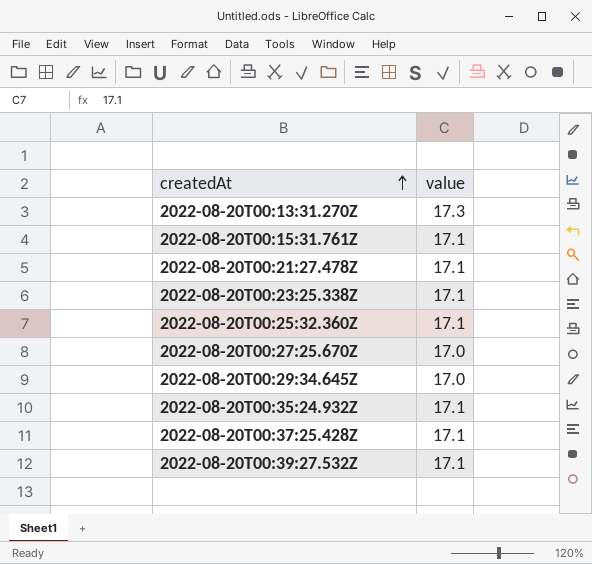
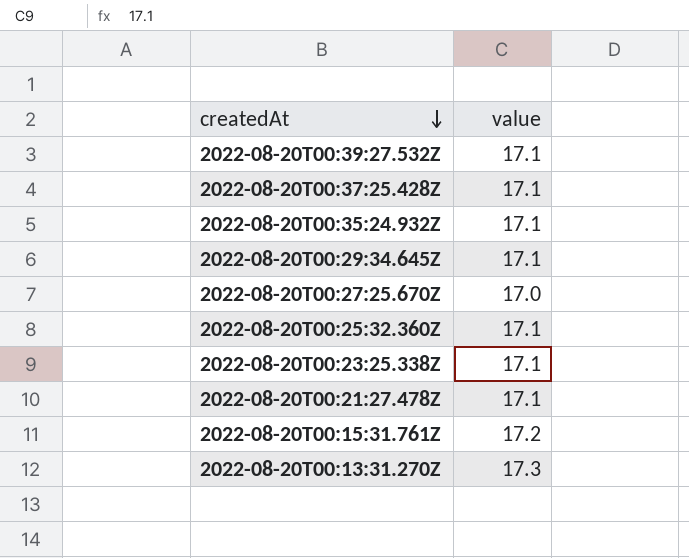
row order: createdAt ascending -> createdAt descending
2022-08-20T00:29:34.645Z | value: 17.0 -> 17.1
2022-08-20T00:15:31.761Z | value: 17.1 -> 17.2

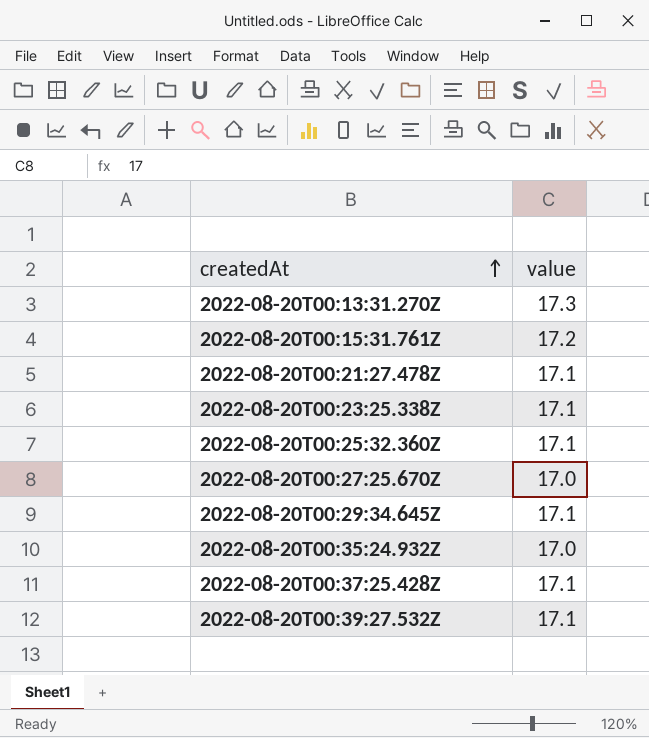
row order: createdAt descending -> createdAt ascending
2022-08-20T00:35:24.932Z | value: 17.1 -> 17.0

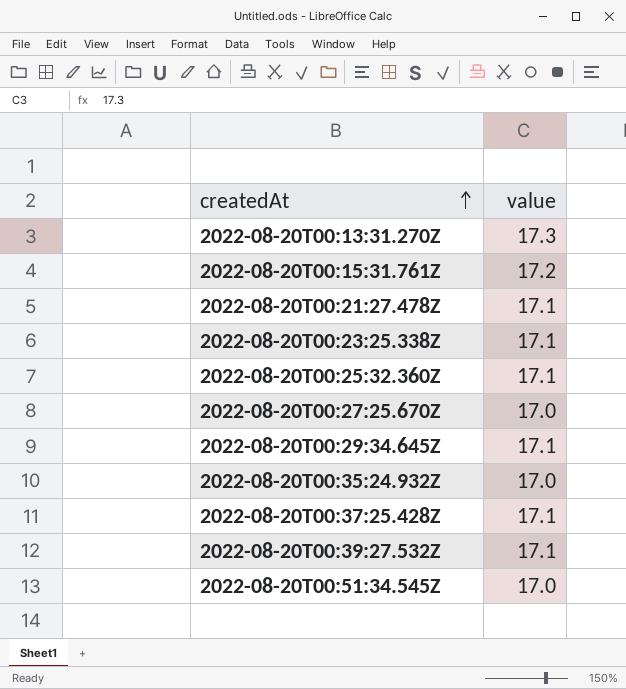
row 2022-08-20T00:51:34.545Z: none -> 17.0

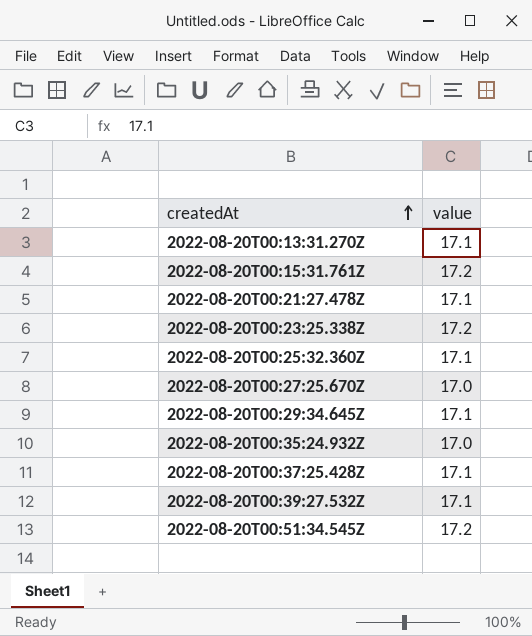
2022-08-20T00:13:31.270Z | value: 17.3 -> 17.1
2022-08-20T00:23:25.338Z | value: 17.1 -> 17.2
2022-08-20T00:51:34.545Z | value: 17.0 -> 17.2

